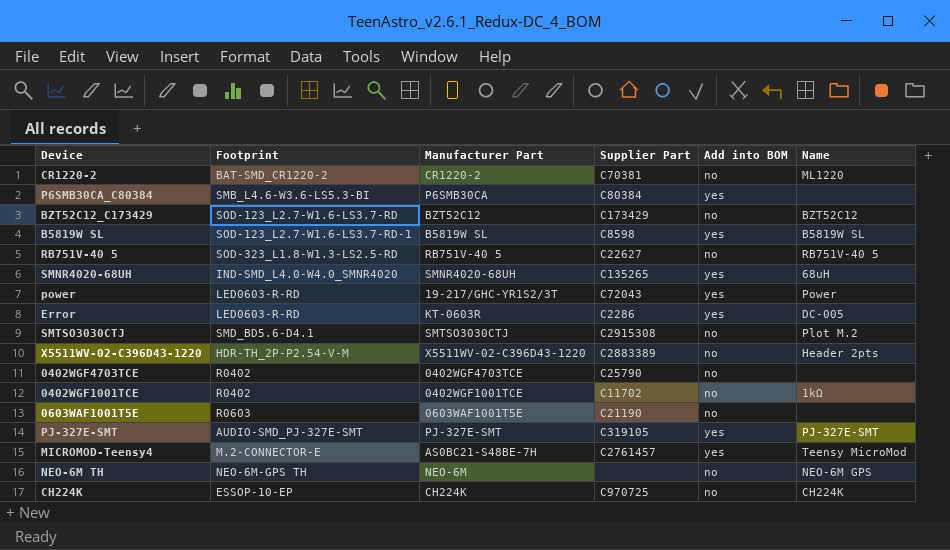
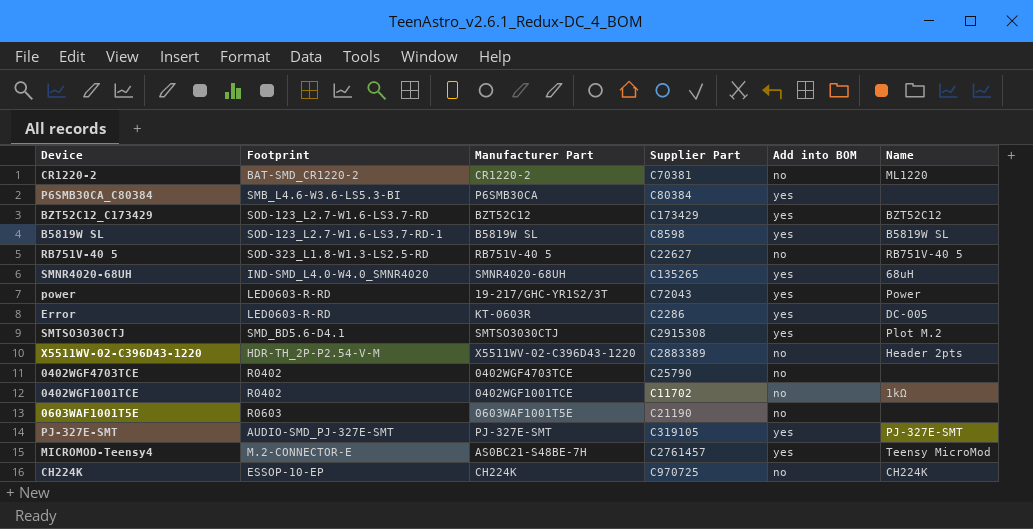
row NEO-6M TH: NEO-6M-GPS TH | NEO-6M | none | no | NEO-6M GPS -> none
BZT52C12_C173429 | Add into BOM: no -> yes
SMTSO3030CTJ | Add into BOM: no -> yes

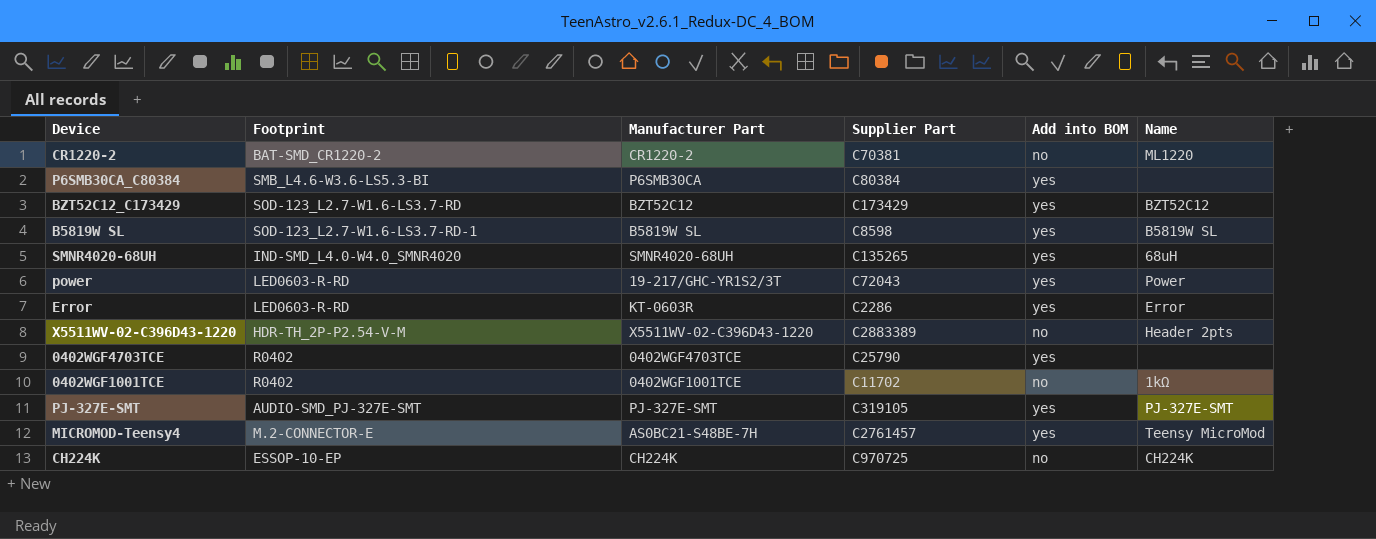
row RB751V-40 5: SOD-323_L1.8-W1.3-LS2.5-RD | RB751V-40 5 | C22627 | no | RB751V-40 5 -> none
row SMTSO3030CTJ: SMD_BD5.6-D4.1 | SMTSO3030CTJ | C2915308 | yes | Plot M.2 -> none
row 0603WAF1001T5E: R0603 | 0603WAF1001T5E | C21190 | no | none -> none
Error | Name: DC-005 -> Error
0402WGF4703TCE | Add into BOM: no -> yes

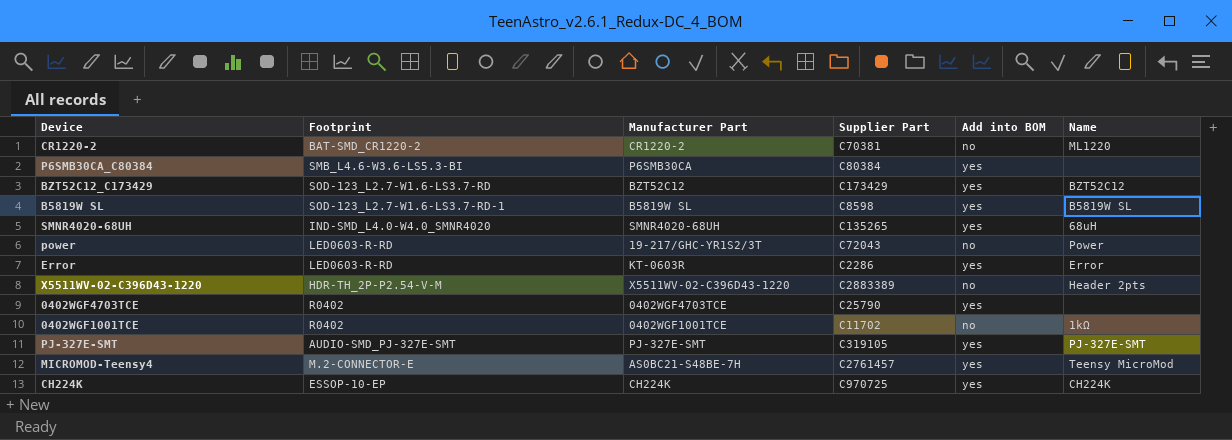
power | Add into BOM: yes -> no
CH224K | Add into BOM: no -> yes

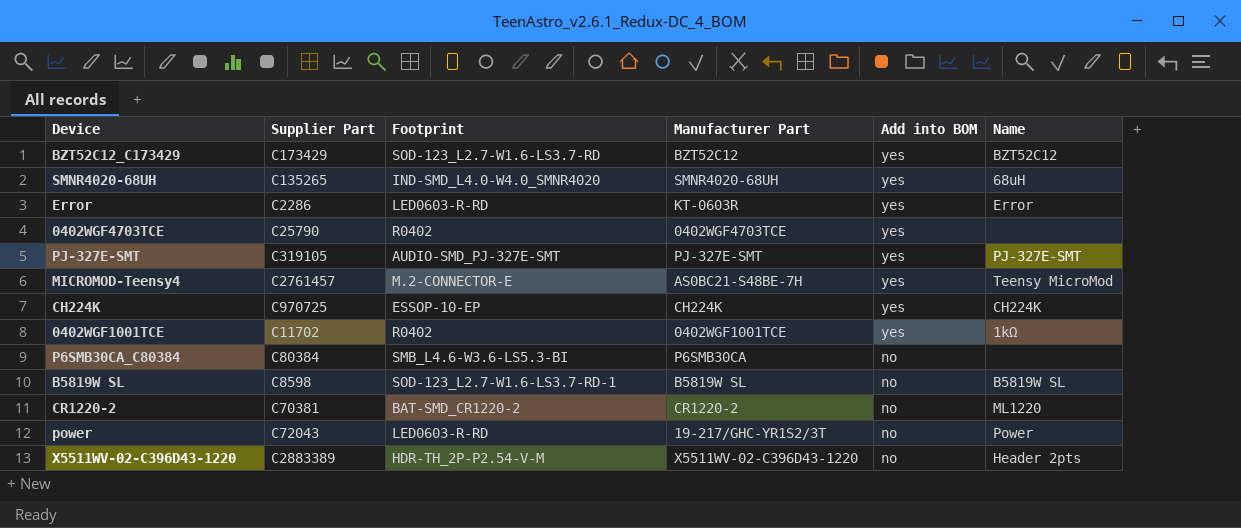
row order: none -> Add into BOM descending
column Supplier Part | position: 4 -> 2
0402WGF1001TCE | Add into BOM: no -> yes
P6SMB30CA_C80384 | Add into BOM: yes -> no
B5819W SL | Add into BOM: yes -> no

